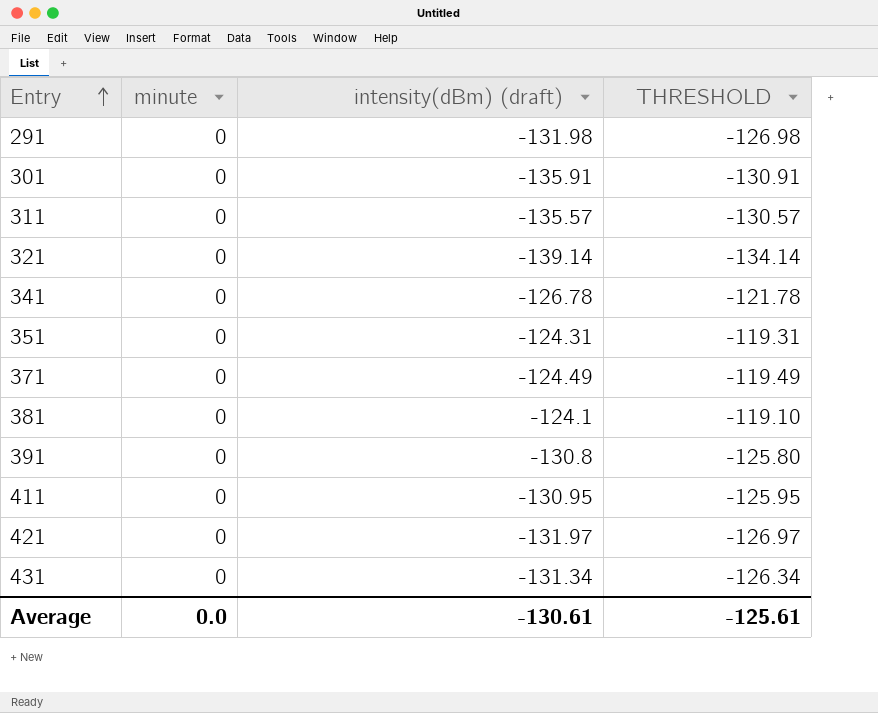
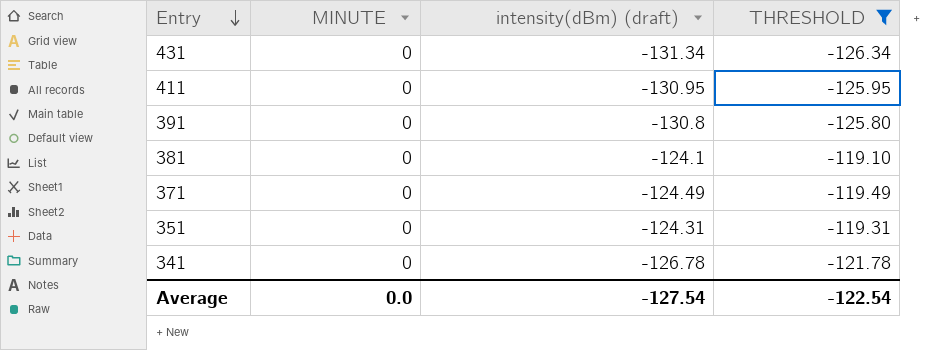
filter: none -> THRESHOLD >= -126.34
row order: Entry ascending -> Entry descending
column name: minute -> MINUTE
Average | intensity(dBm) (draft): -130.61 -> -127.54
Average | THRESHOLD: -125.61 -> -122.54

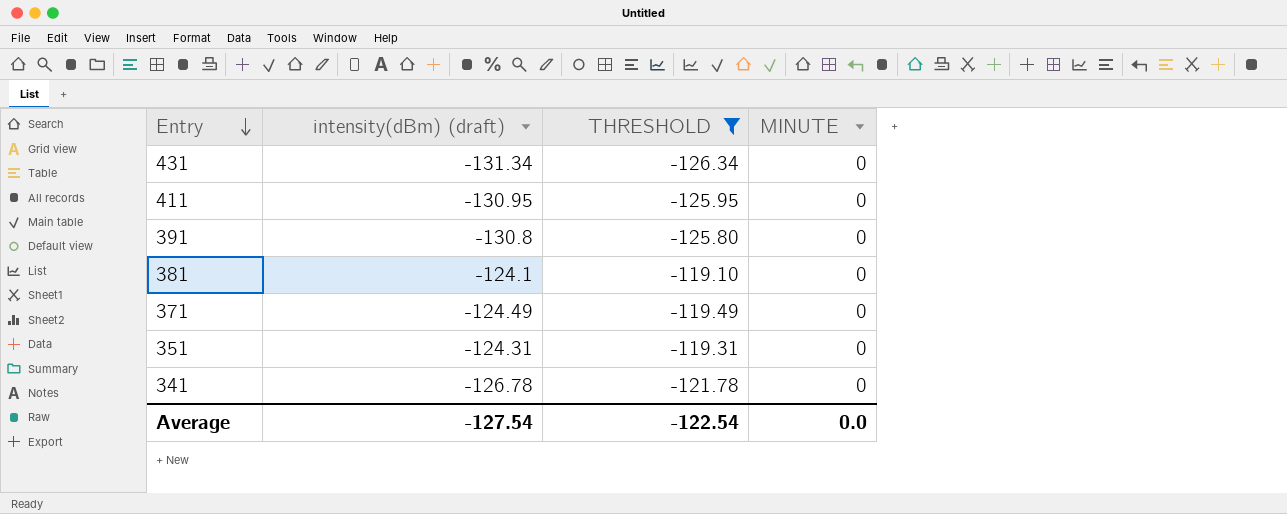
column MINUTE | position: 2 -> 4

